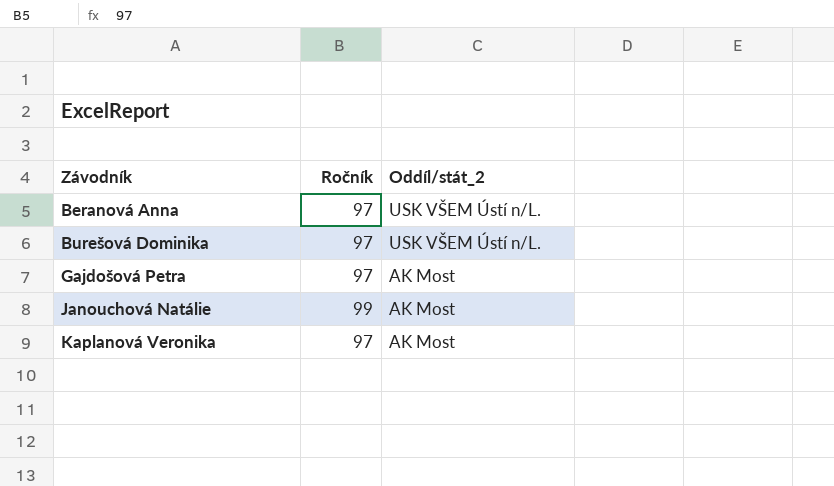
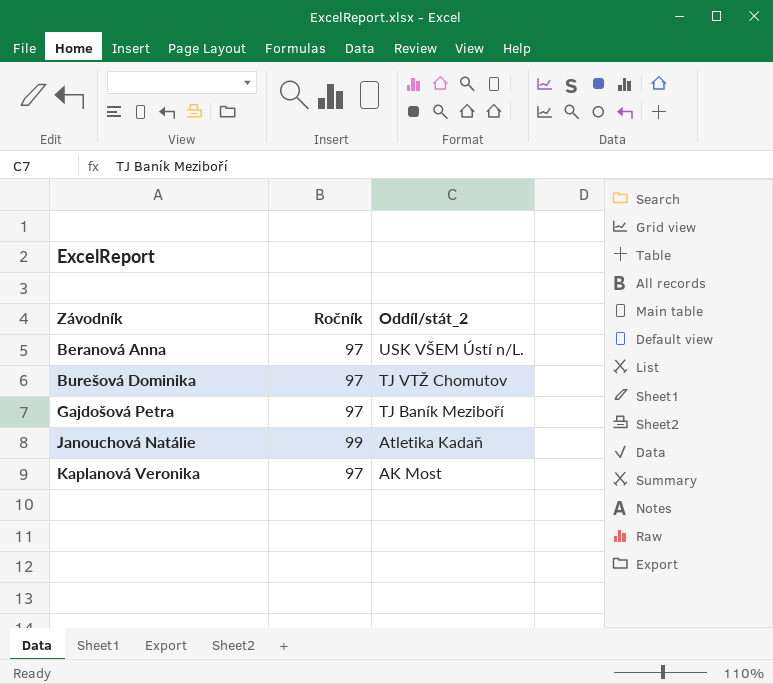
Burešová Dominika | Oddíl/stát_2: USK VŠEM Ústí n/L. -> TJ VTŽ Chomutov
Gajdošová Petra | Oddíl/stát_2: AK Most -> TJ Baník Meziboří
Janouchová Natálie | Oddíl/stát_2: AK Most -> Atletika Kadaň

